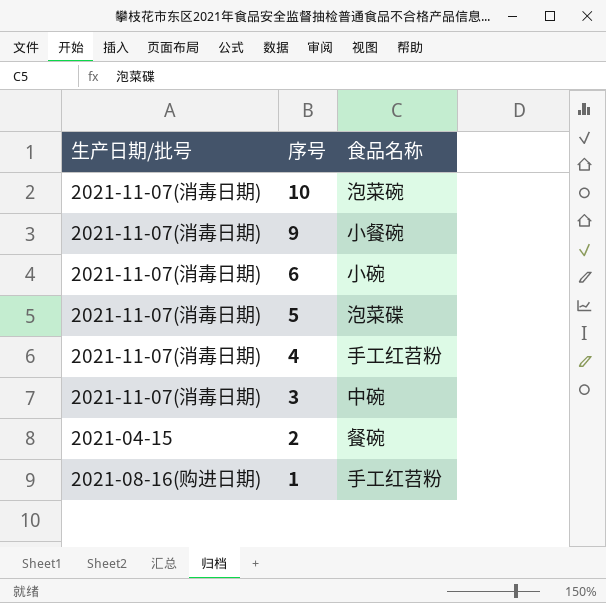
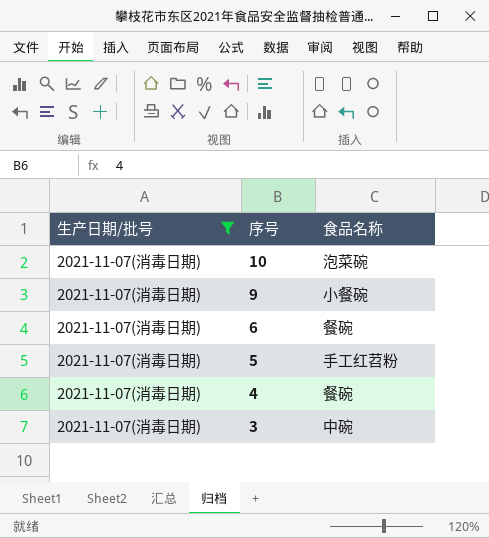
filter: none -> 生产日期/批号 = 2021-11-07(消毒日期)
6 | 食品名称: 小碗 -> 餐碗
5 | 食品名称: 泡菜碟 -> 手工红苕粉
4 | 食品名称: 手工红苕粉 -> 餐碗

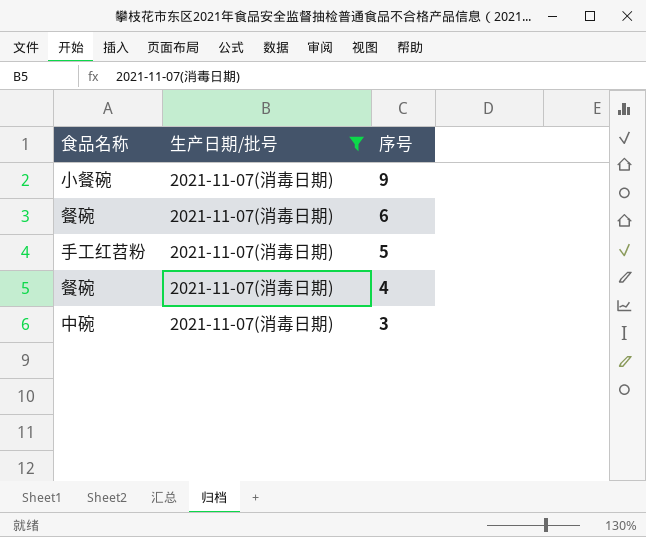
column 食品名称 | position: 3 -> 1
row 10: 2021-11-07(消毒日期) | 泡菜碗 -> none

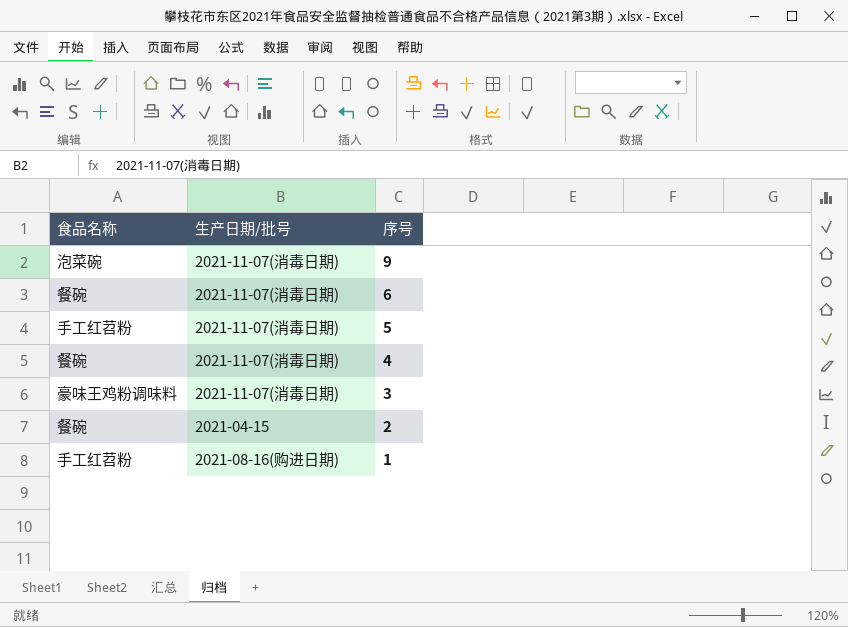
filter: 生产日期/批号 = 2021-11-07(消毒日期) -> none
9 | 食品名称: 小餐碗 -> 泡菜碗
3 | 食品名称: 中碗 -> 豪味王鸡粉调味料

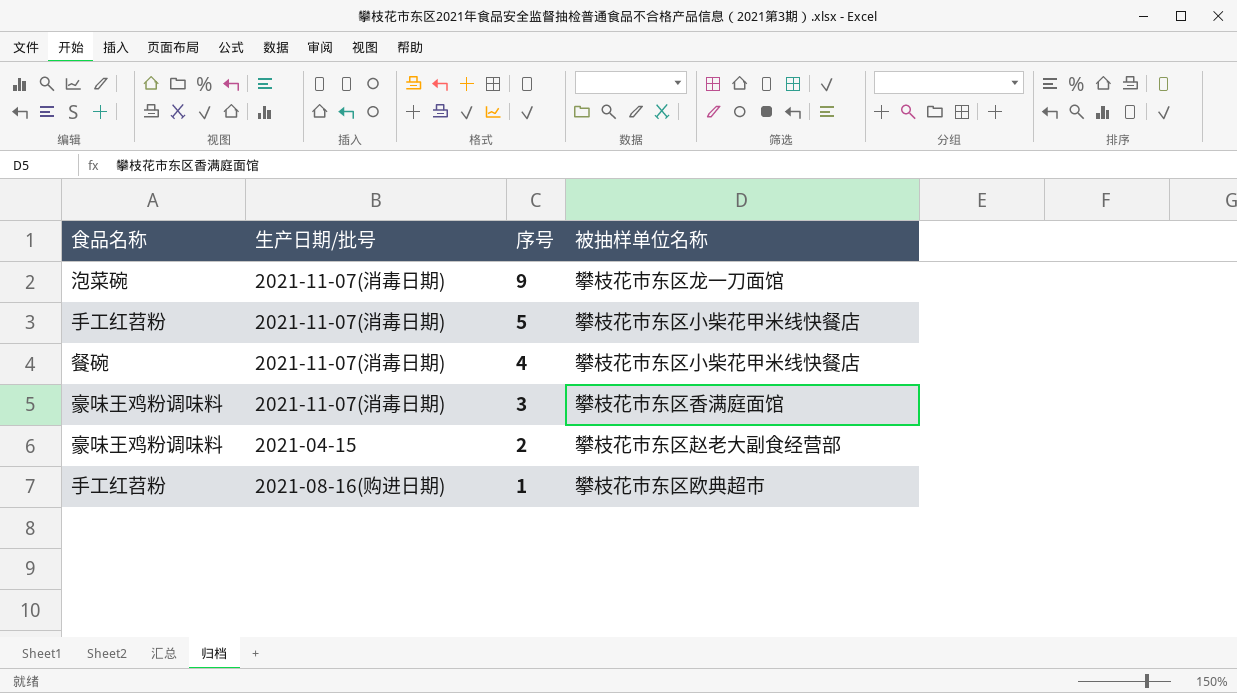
column 被抽样单位名称 | position: none -> 4
row 6: 餐碗 | 2021-11-07(消毒日期) -> none
2 | 食品名称: 餐碗 -> 豪味王鸡粉调味料

